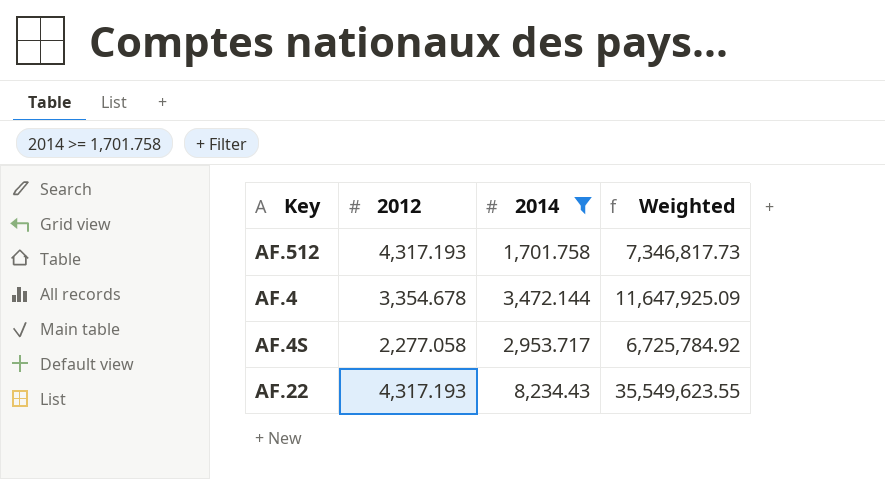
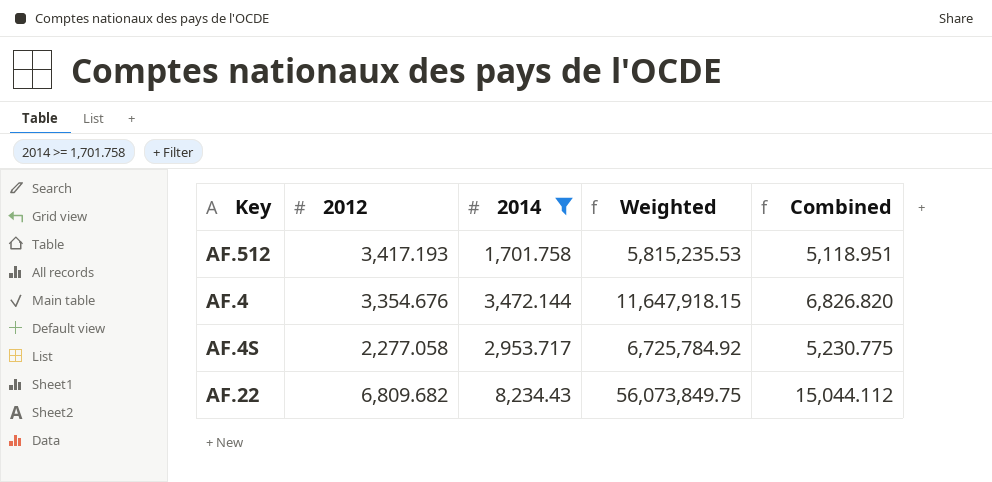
column Combined | formula: none -> [2012] + [2014]
AF.512 | 2012: 4,317.193 -> 3,417.193
AF.512 | Weighted: 7,346,817.73 -> 5,815,235.53
AF.4 | 2012: 3,354.678 -> 3,354.676
AF.4 | Weighted: 11,647,925.09 -> 11,647,918.15
AF.22 | 2012: 4,317.193 -> 6,809.682
AF.22 | Weighted: 35,549,623.55 -> 56,073,849.75

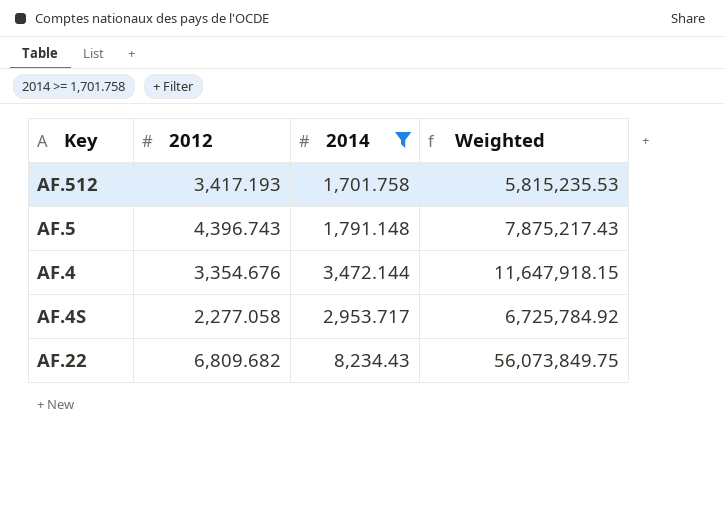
column Combined | formula: [2012] + [2014] -> none
row AF.5: none -> 4,396.743 | 1,791.148 | 7,875,217.43

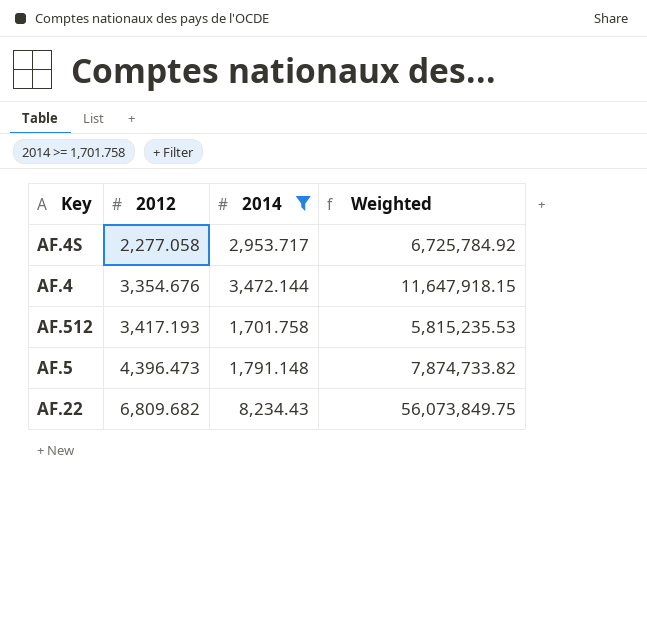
row order: none -> 2012 ascending
AF.5 | 2012: 4,396.743 -> 4,396.473
AF.5 | Weighted: 7,875,217.43 -> 7,874,733.82

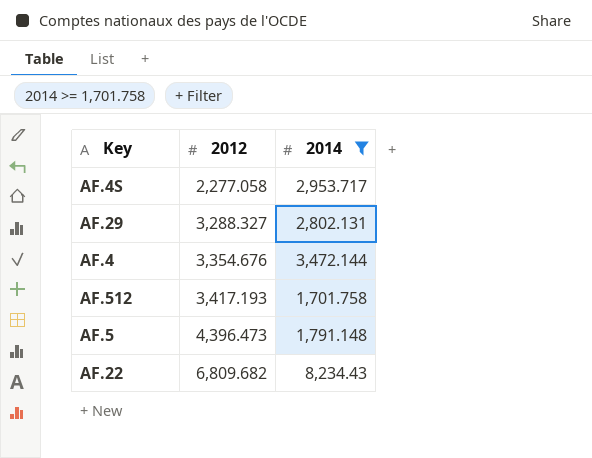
column Weighted | formula: [2012] * [2014] -> none
row AF.29: none -> 3,288.327 | 2,802.131

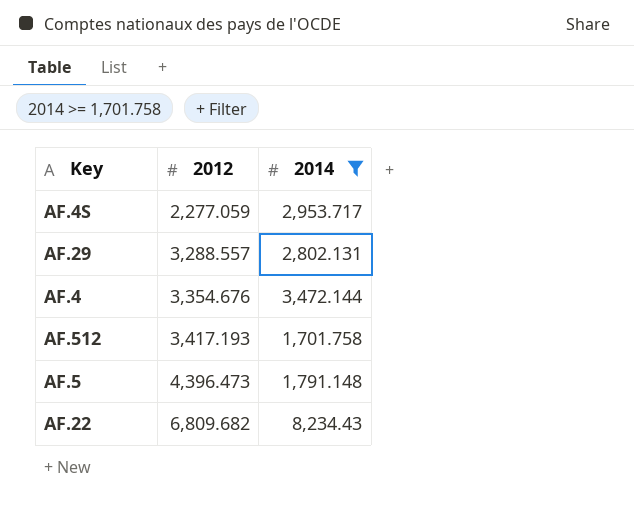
AF.4S | 2012: 2,277.058 -> 2,277.059
AF.29 | 2012: 3,288.327 -> 3,288.557

